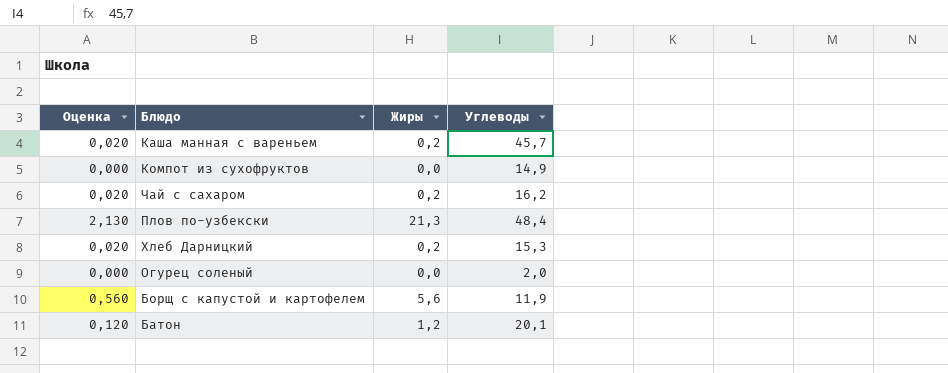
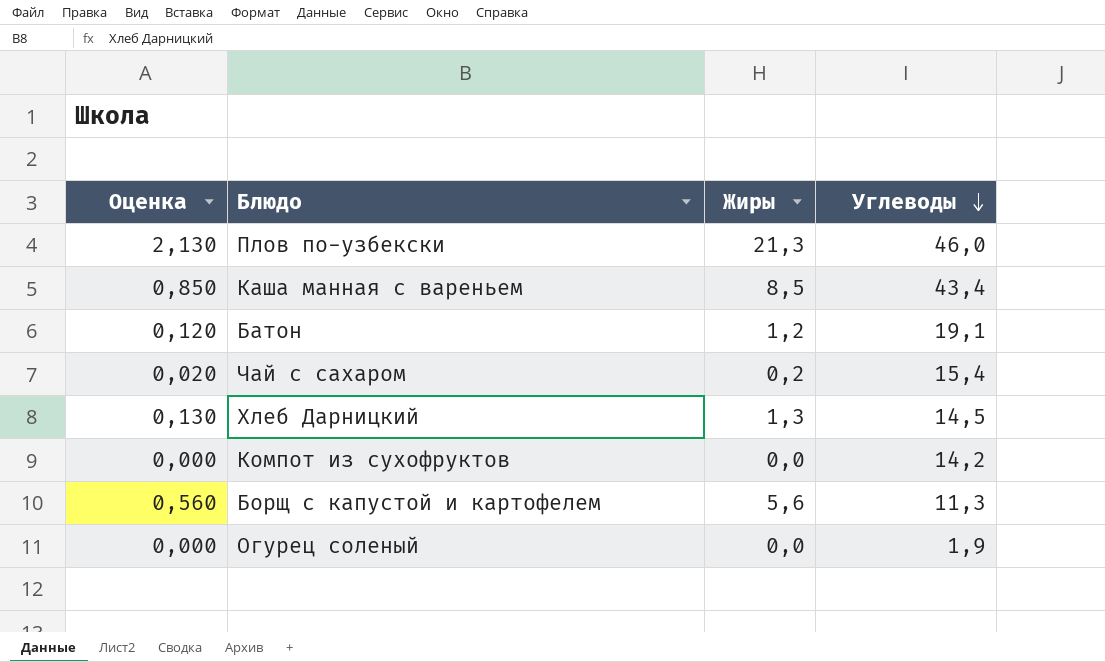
row order: none -> Углеводы descending
Плов по-узбекски | Углеводы: 48,4 -> 46,0
Каша манная с вареньем | Оценка: 0,020 -> 0,850
Каша манная с вареньем | Жиры: 0,2 -> 8,5
Каша манная с вареньем | Углеводы: 45,7 -> 43,4
Батон | Углеводы: 20,1 -> 19,1
Чай с сахаром | Углеводы: 16,2 -> 15,4
Хлеб Дарницкий | Оценка: 0,020 -> 0,130
Хлеб Дарницкий | Жиры: 0,2 -> 1,3
Хлеб Дарницкий | Углеводы: 15,3 -> 14,5
Компот из сухофруктов | Углеводы: 14,9 -> 14,2
Борщ с капустой и картофелем | Углеводы: 11,9 -> 11,3
Огурец соленый | Углеводы: 2,0 -> 1,9

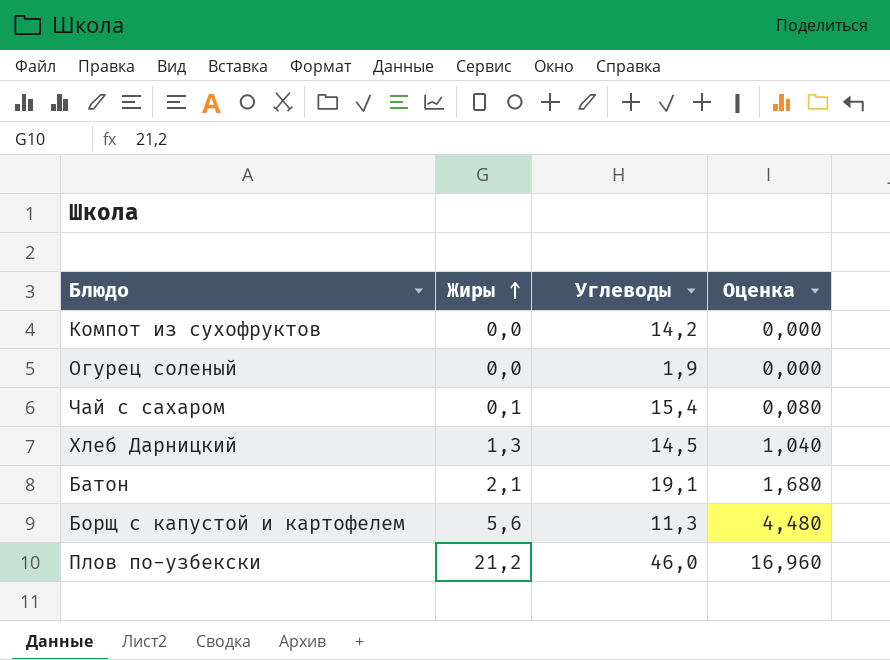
row order: Углеводы descending -> Жиры ascending
column Оценка | formula: [Жиры] * 0,1 -> [Жиры] * 0,8
column Оценка | position: 1 -> 4
row Каша манная с вареньем: 0,850 | 8,5 | 43,4 -> none
Чай с сахаром | Жиры: 0,2 -> 0,1
Батон | Жиры: 1,2 -> 2,1
Плов по-узбекски | Жиры: 21,3 -> 21,2

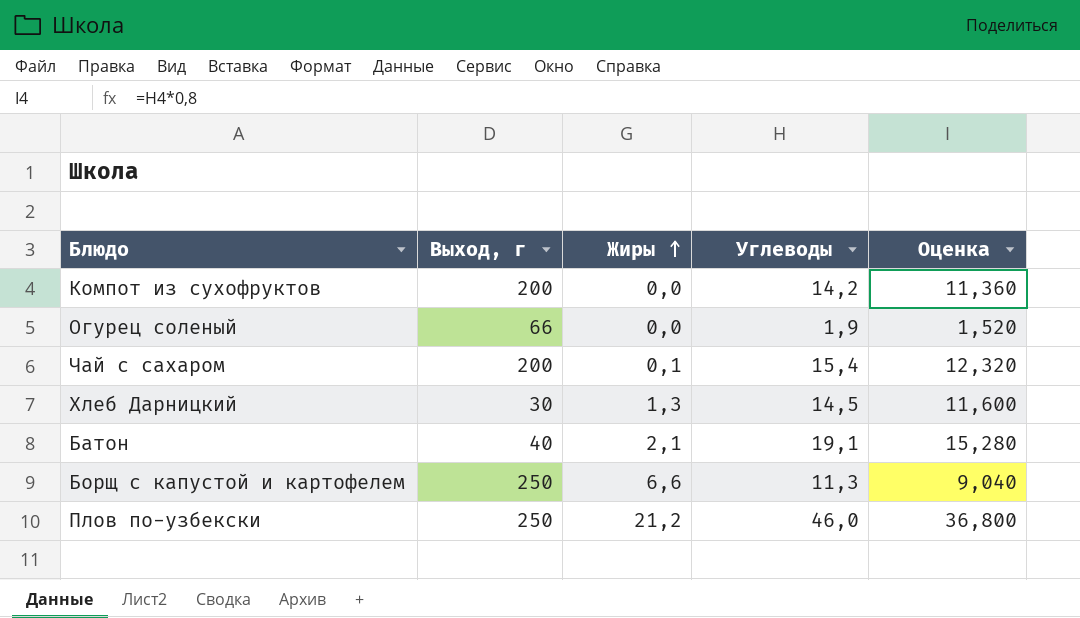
column Выход, г | position: none -> 2
column Оценка | formula: [Жиры] * 0,8 -> [Углеводы] * 0,8
Борщ с капустой и картофелем | Жиры: 5,6 -> 6,6

